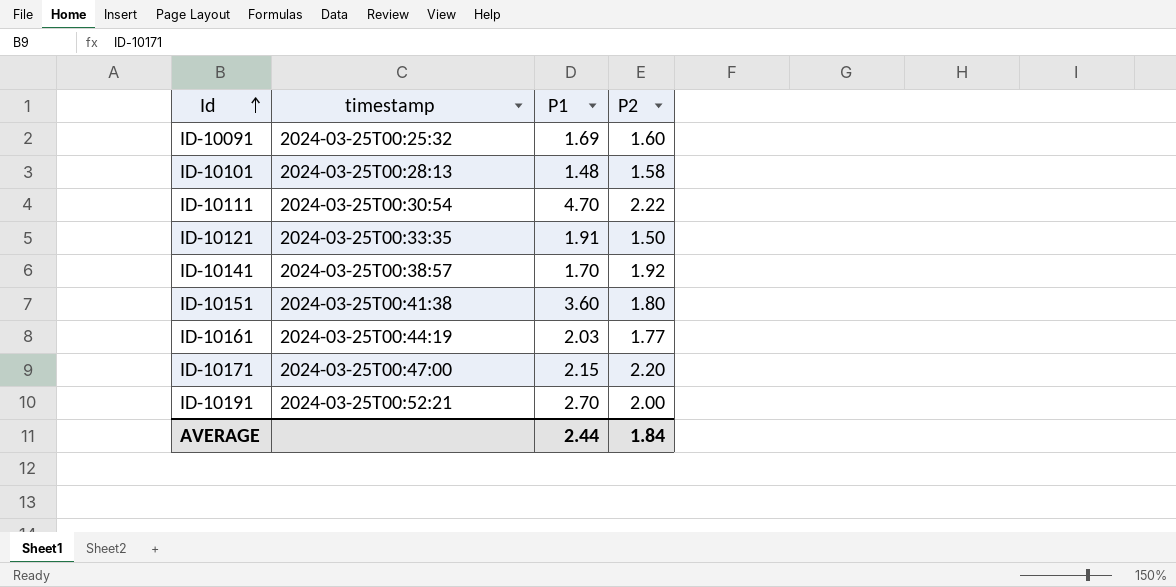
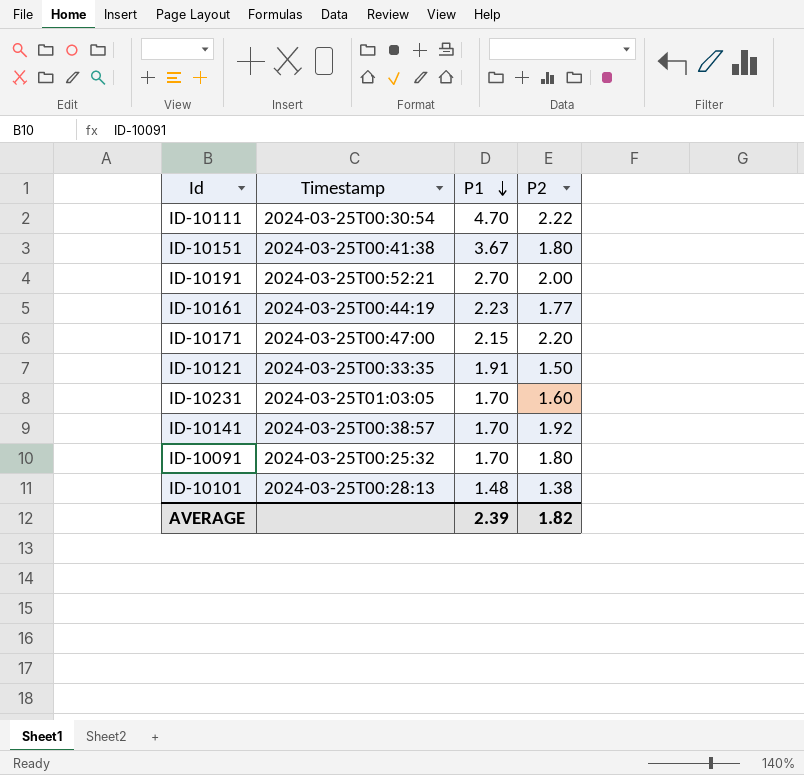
row order: Id ascending -> P1 descending
column name: timestamp -> Timestamp
ID-10151 | P1: 3.60 -> 3.67
ID-10161 | P1: 2.03 -> 2.23
row ID-10231: none -> 2024-03-25T01:03:05 | 1.70 | 1.60
ID-10091 | P1: 1.69 -> 1.70
ID-10091 | P2: 1.60 -> 1.80
ID-10101 | P2: 1.58 -> 1.38
AVERAGE | P1: 2.44 -> 2.39
AVERAGE | P2: 1.84 -> 1.82

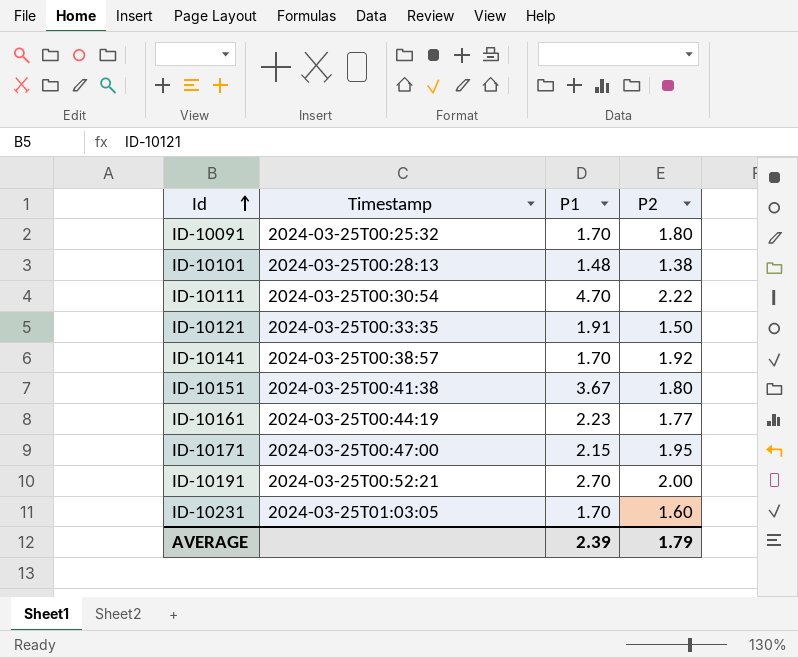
row order: P1 descending -> Id ascending
ID-10171 | P2: 2.20 -> 1.95
AVERAGE | P2: 1.82 -> 1.79

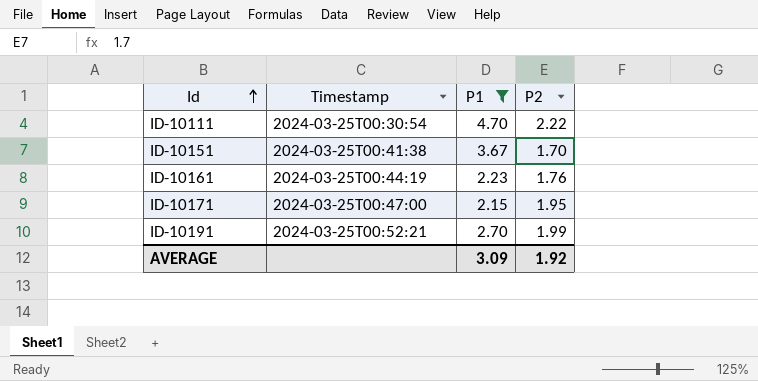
filter: none -> P1 >= 2.15
ID-10151 | P2: 1.80 -> 1.70
ID-10161 | P2: 1.77 -> 1.76
ID-10191 | P2: 2.00 -> 1.99
AVERAGE | P1: 2.39 -> 3.09
AVERAGE | P2: 1.79 -> 1.92

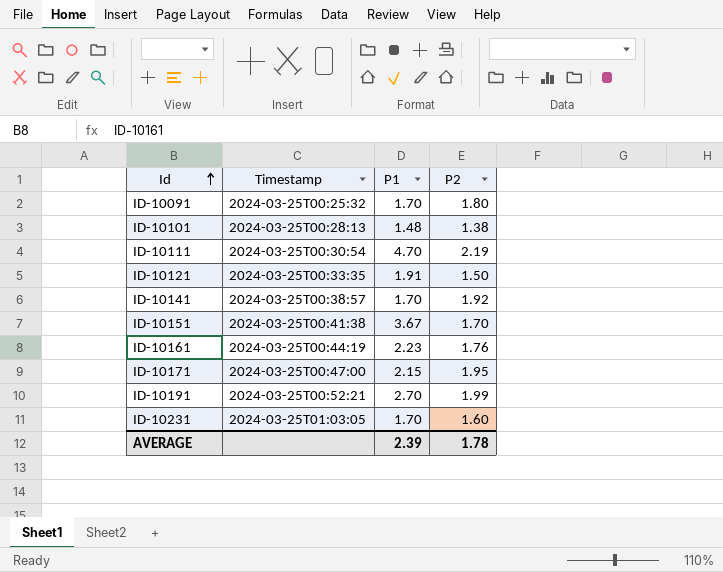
filter: P1 >= 2.15 -> none
ID-10111 | P2: 2.22 -> 2.19
AVERAGE | P1: 3.09 -> 2.39
AVERAGE | P2: 1.92 -> 1.78

